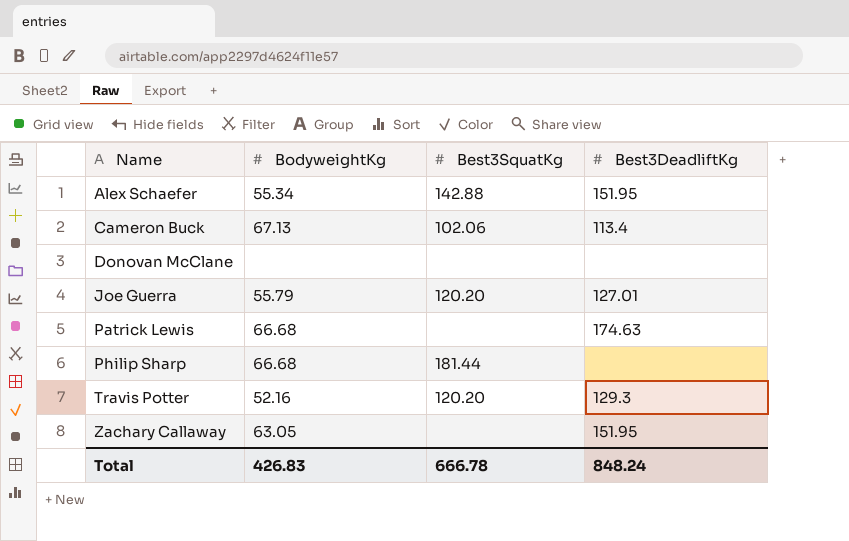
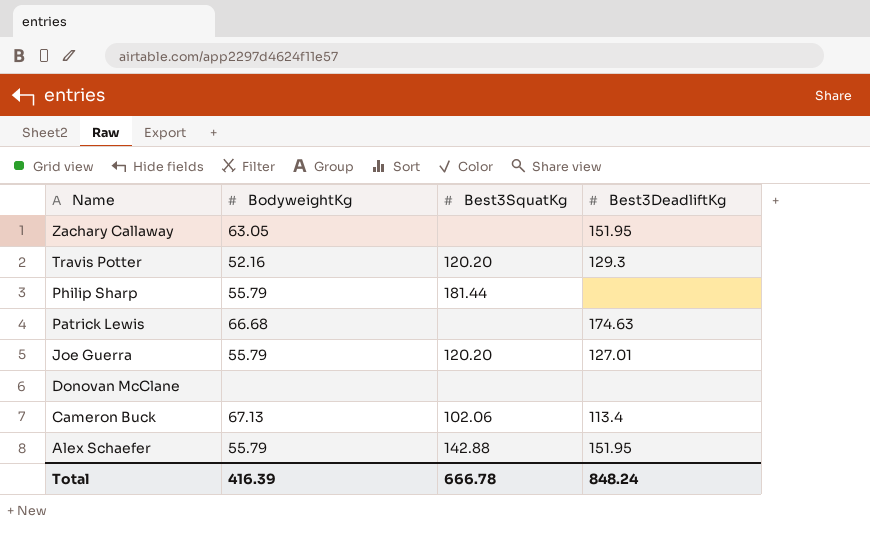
row order: Name ascending -> Name descending
Philip Sharp | BodyweightKg: 66.68 -> 55.79
Alex Schaefer | BodyweightKg: 55.34 -> 55.79
Total | BodyweightKg: 426.83 -> 416.39

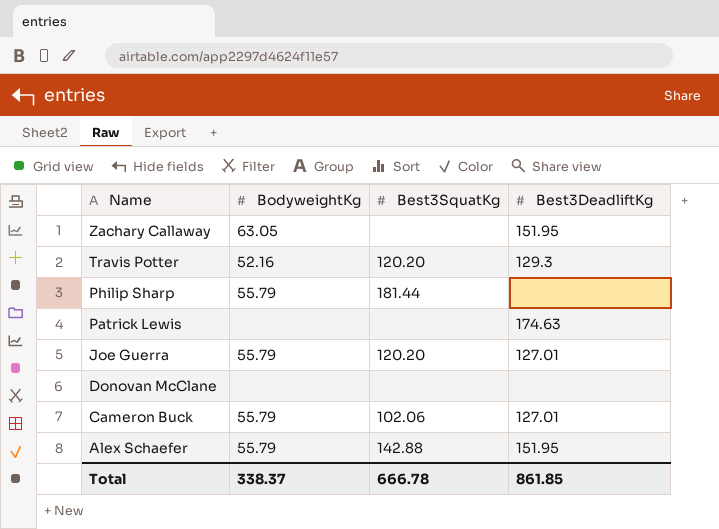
Patrick Lewis | BodyweightKg: 66.68 -> none
Cameron Buck | BodyweightKg: 67.13 -> 55.79
Cameron Buck | Best3DeadliftKg: 113.4 -> 127.01
Total | BodyweightKg: 416.39 -> 338.37
Total | Best3DeadliftKg: 848.24 -> 861.85

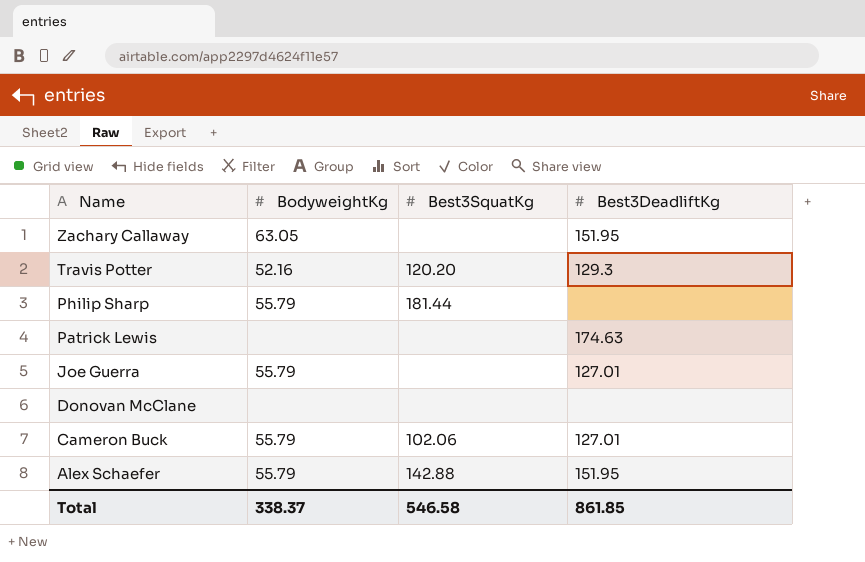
Joe Guerra | Best3SquatKg: 120.20 -> none
Total | Best3SquatKg: 666.78 -> 546.58

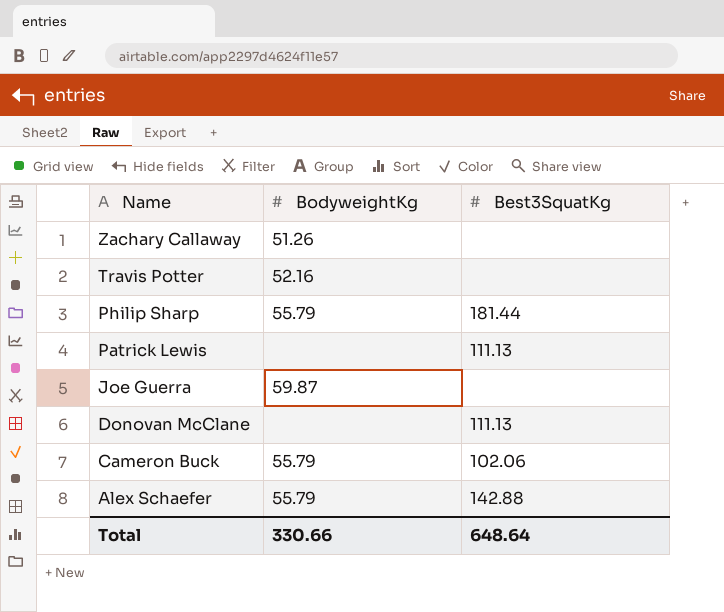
column Best3DeadliftKg | position: 4 -> none
Zachary Callaway | BodyweightKg: 63.05 -> 51.26
Travis Potter | Best3SquatKg: 120.20 -> none
Patrick Lewis | Best3SquatKg: none -> 111.13
Joe Guerra | BodyweightKg: 55.79 -> 59.87
Donovan McClane | Best3SquatKg: none -> 111.13
Total | BodyweightKg: 338.37 -> 330.66
Total | Best3SquatKg: 546.58 -> 648.64

